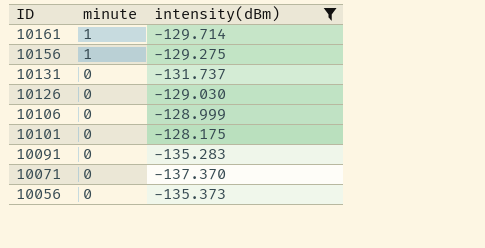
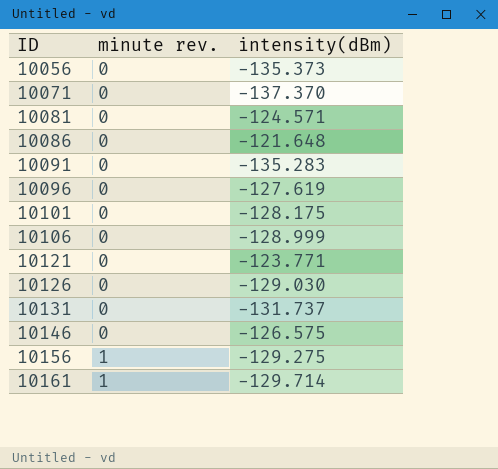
filter: intensity(dBm) <= -128.175 -> none
row order: ID descending -> ID ascending
column name: minute -> minute rev.

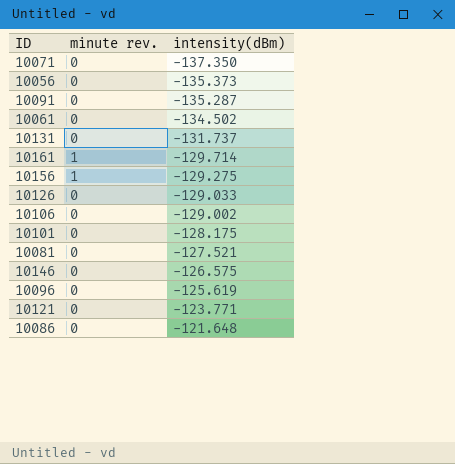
row order: ID ascending -> intensity(dBm) ascending
10071 | intensity(dBm): -137.370 -> -137.350
10091 | intensity(dBm): -135.283 -> -135.287
row 10061: none -> 0 | -134.502
10126 | intensity(dBm): -129.030 -> -129.033
10106 | intensity(dBm): -128.999 -> -129.002
10081 | intensity(dBm): -124.571 -> -127.521
10096 | intensity(dBm): -127.619 -> -125.619

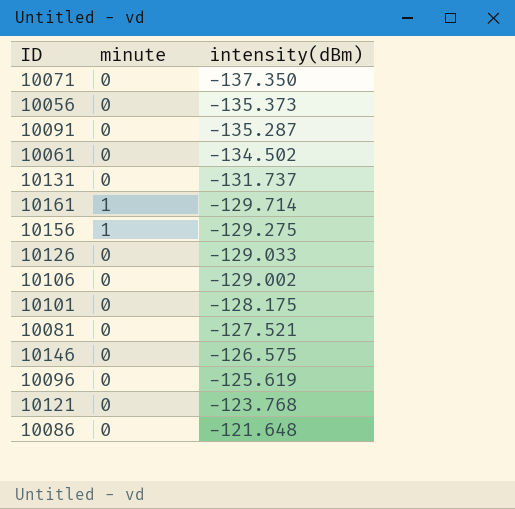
column name: minute rev. -> minute
10121 | intensity(dBm): -123.771 -> -123.768

